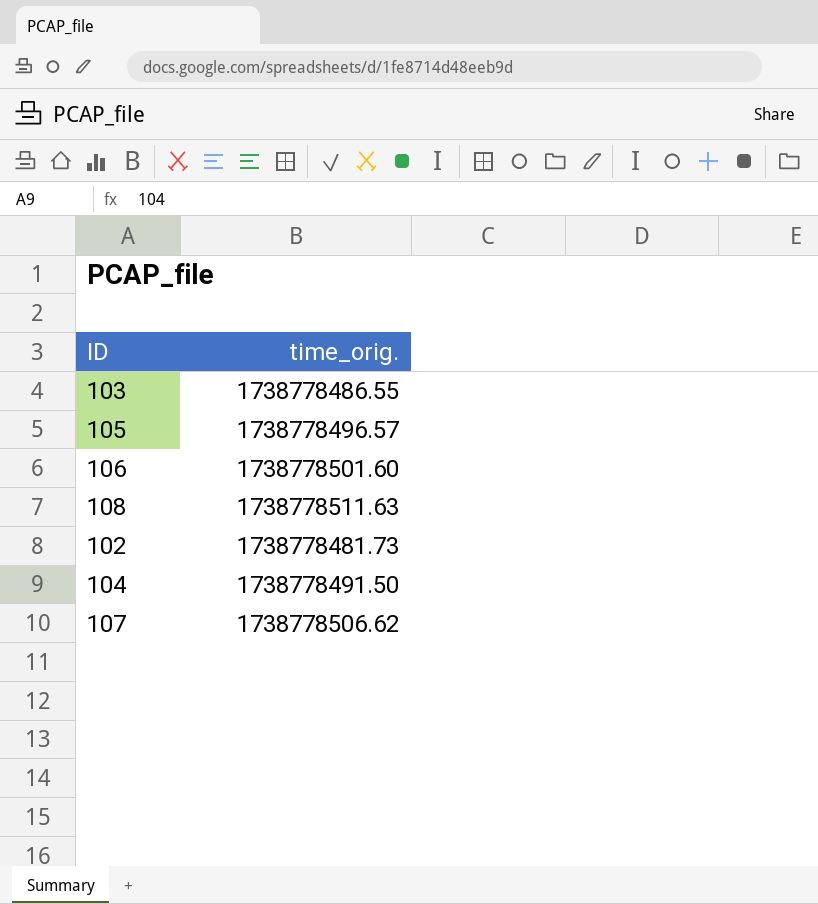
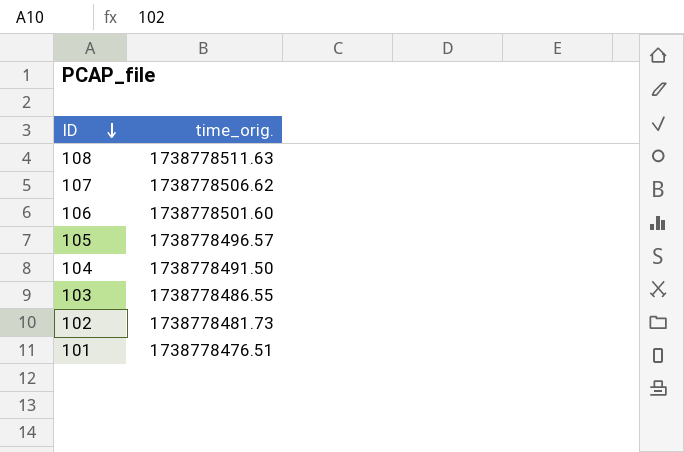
row order: none -> ID descending
row 101: none -> 1738778476.51

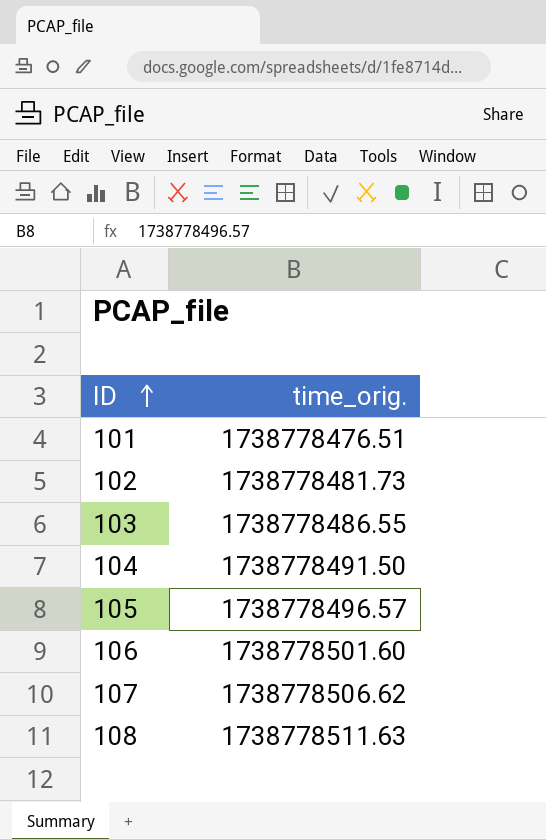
row order: ID descending -> ID ascending

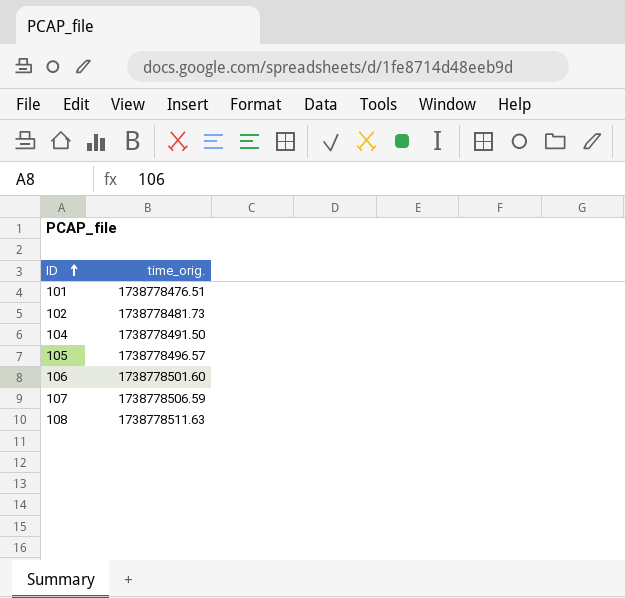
row 103: 1738778486.55 -> none
107 | time_orig.: 1738778506.62 -> 1738778506.59

